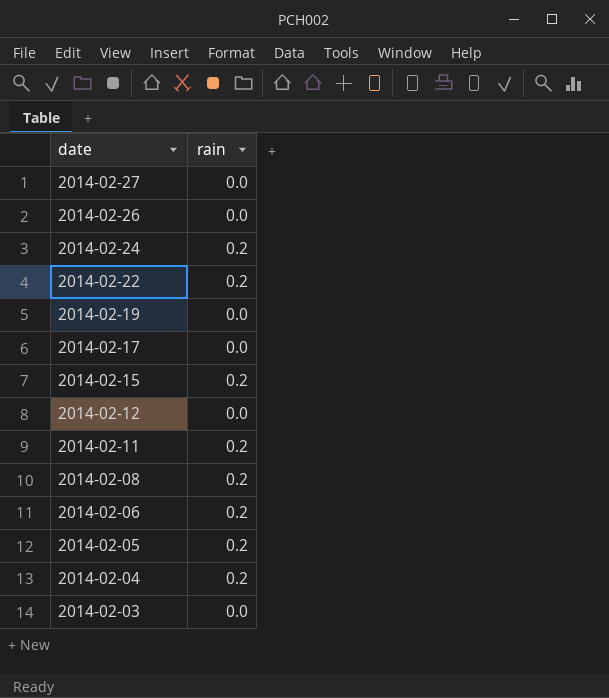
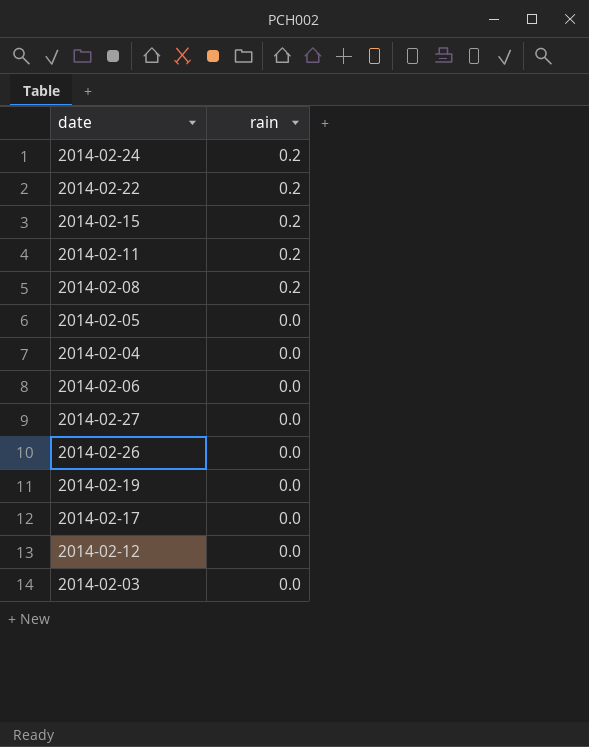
row order: date descending -> rain descending
2014-02-05 | rain: 0.2 -> 0.0
2014-02-04 | rain: 0.2 -> 0.0
2014-02-06 | rain: 0.2 -> 0.0

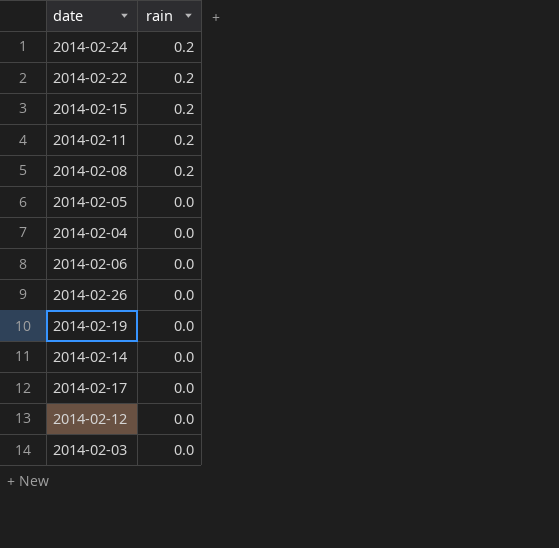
row 2014-02-27: 0.0 -> none
row 2014-02-14: none -> 0.0

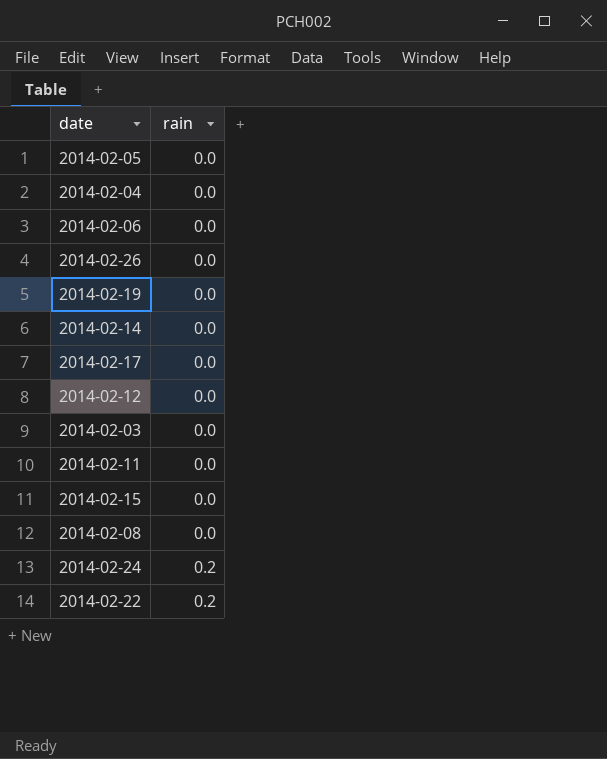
row order: rain descending -> rain ascending
2014-02-11 | rain: 0.2 -> 0.0
2014-02-15 | rain: 0.2 -> 0.0
2014-02-08 | rain: 0.2 -> 0.0

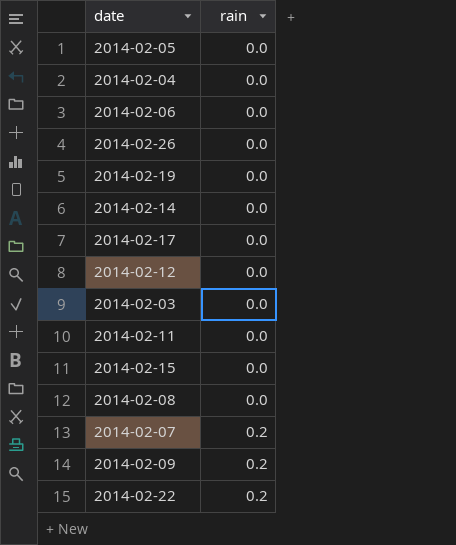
row 2014-02-24: 0.2 -> none
row 2014-02-07: none -> 0.2
row 2014-02-09: none -> 0.2

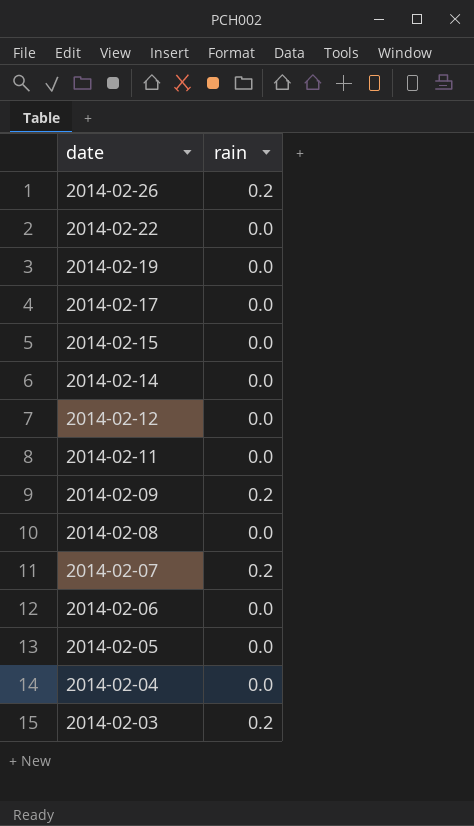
row order: rain ascending -> date descending
2014-02-26 | rain: 0.0 -> 0.2
2014-02-22 | rain: 0.2 -> 0.0
2014-02-03 | rain: 0.0 -> 0.2

